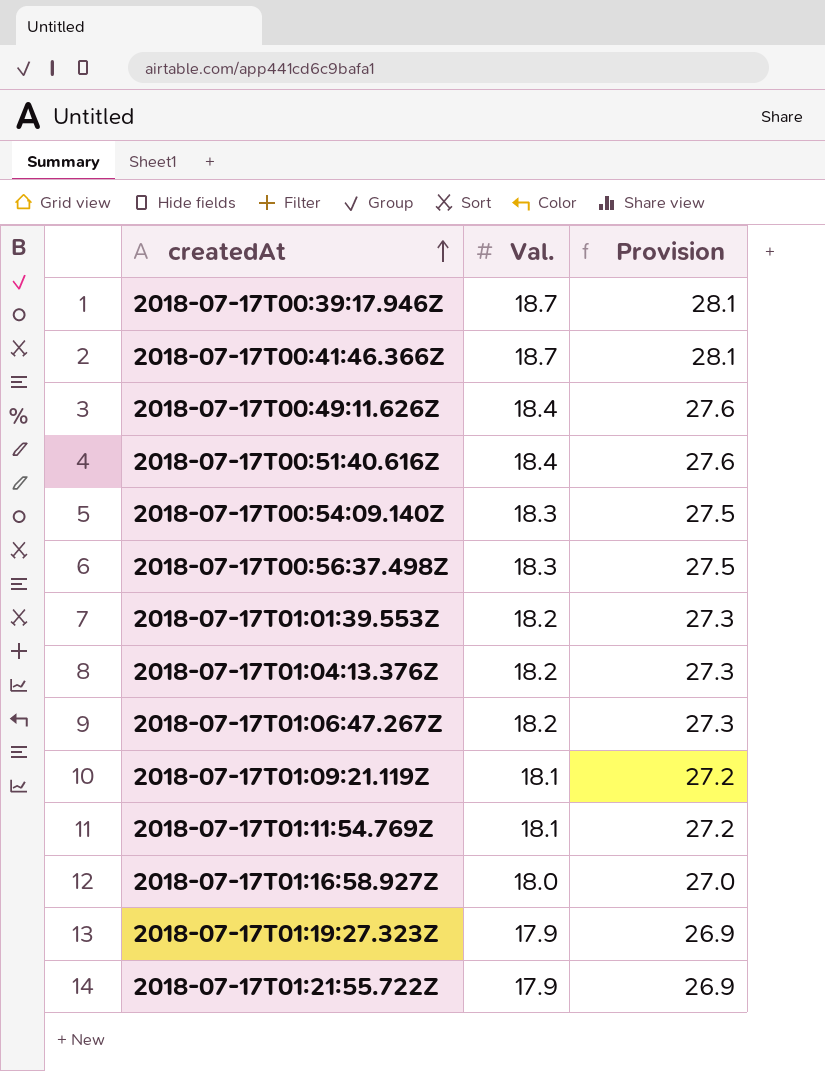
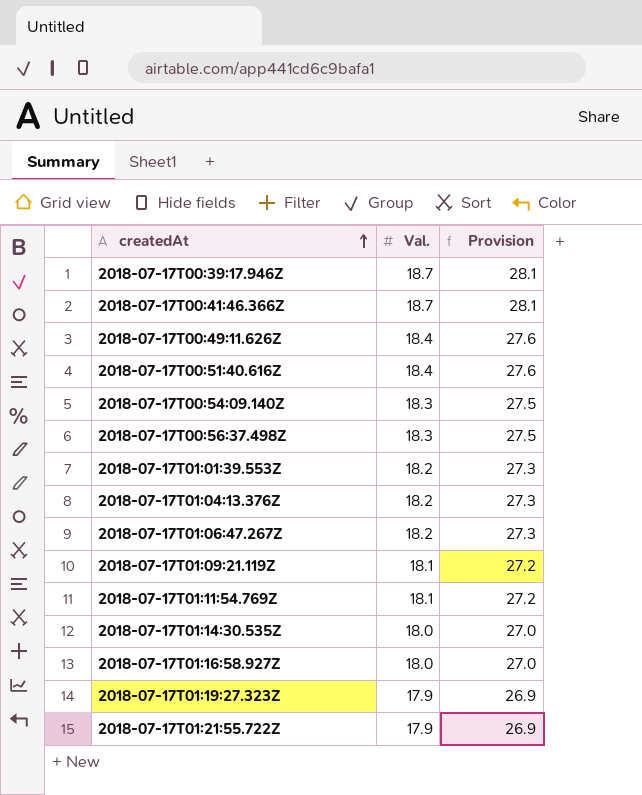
row 2018-07-17T01:14:30.535Z: none -> 18.0 | 27.0

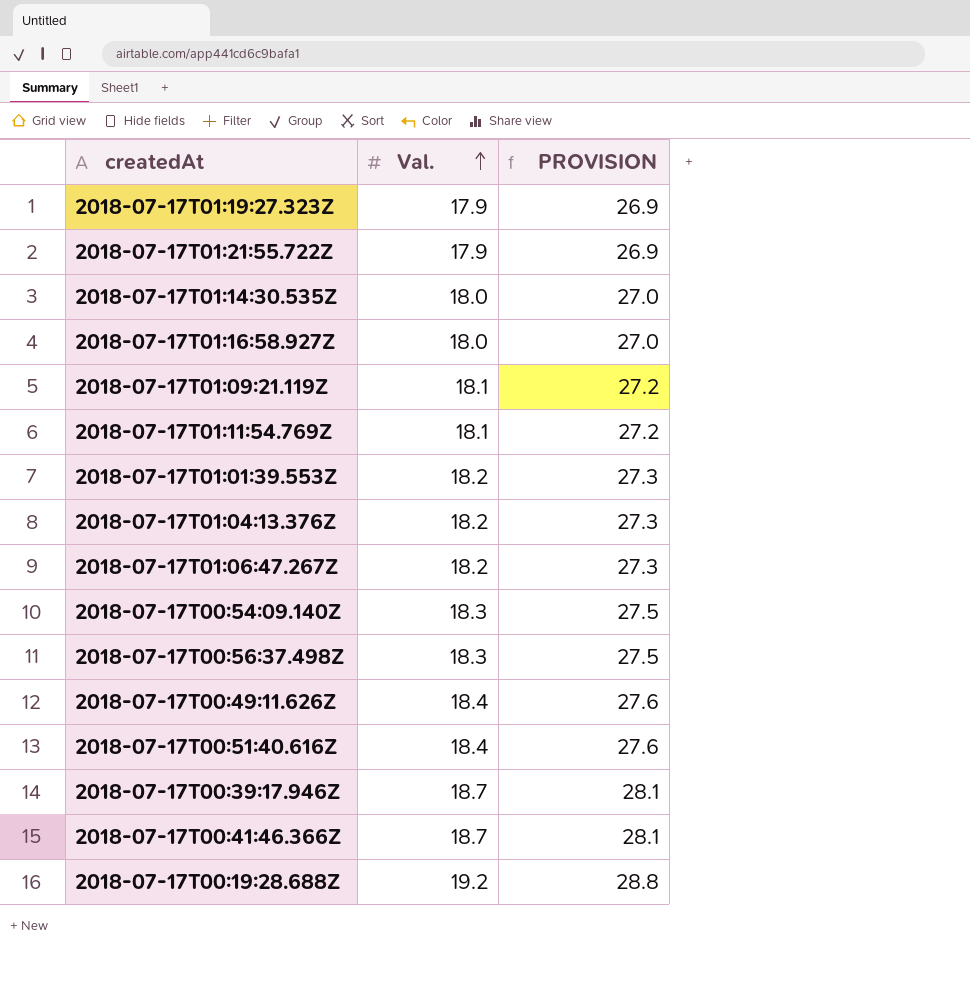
row order: createdAt ascending -> Val. ascending
column name: Provision -> PROVISION
row 2018-07-17T00:19:28.688Z: none -> 19.2 | 28.8

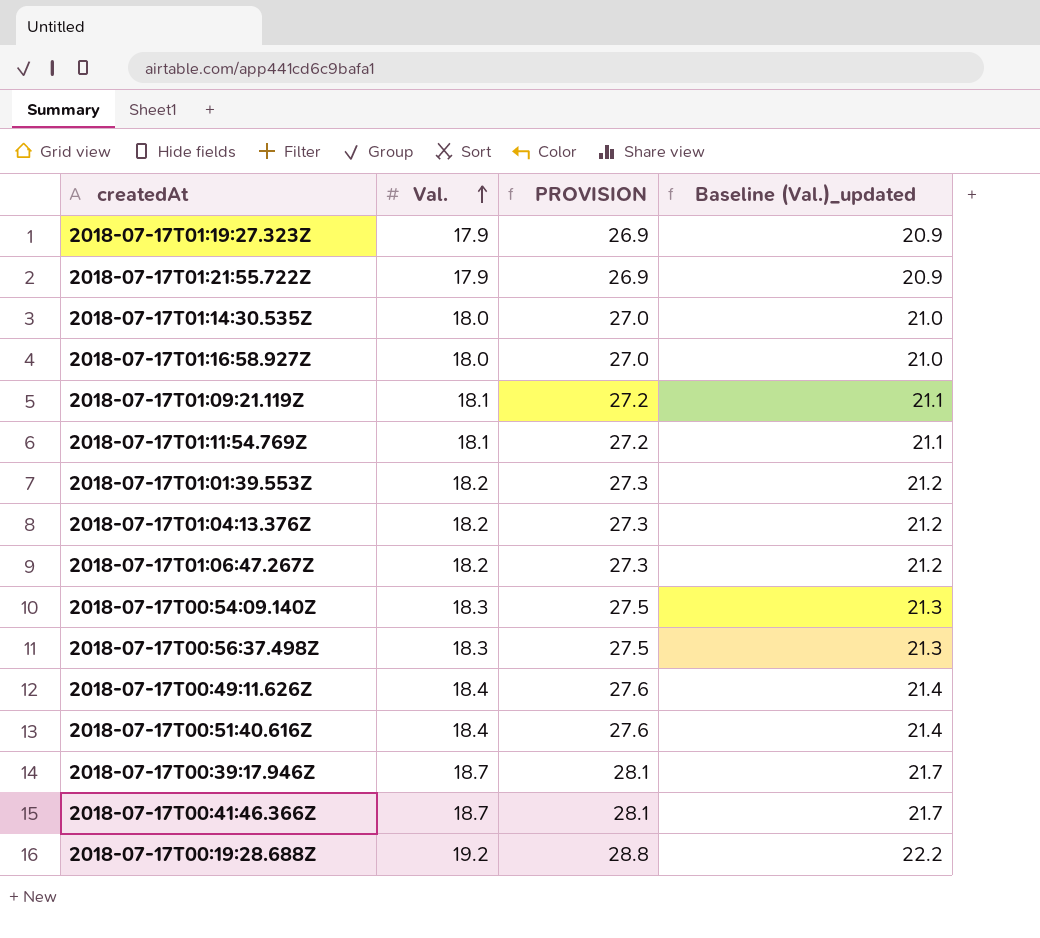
column Baseline (Val.)_updated | formula: none -> [Val.] + 3

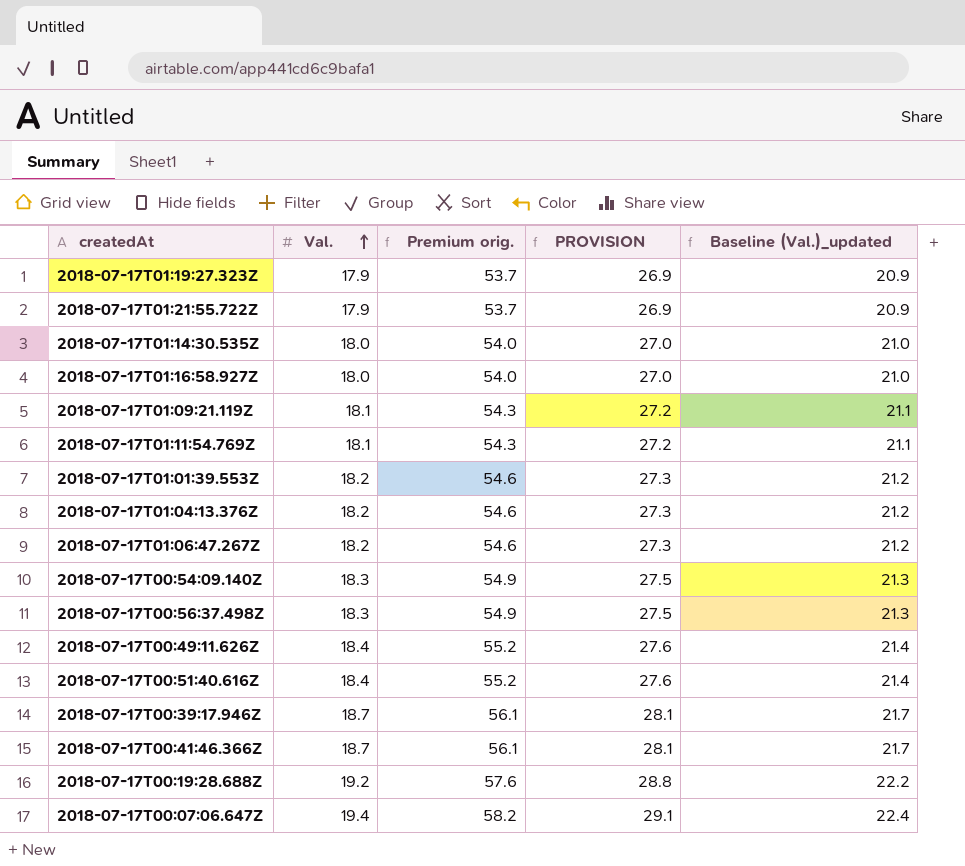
column Premium orig. | formula: none -> [Val.] * 3
row 2018-07-17T00:07:06.647Z: none -> 19.4 | 58.2 | 29.1 | 22.4

